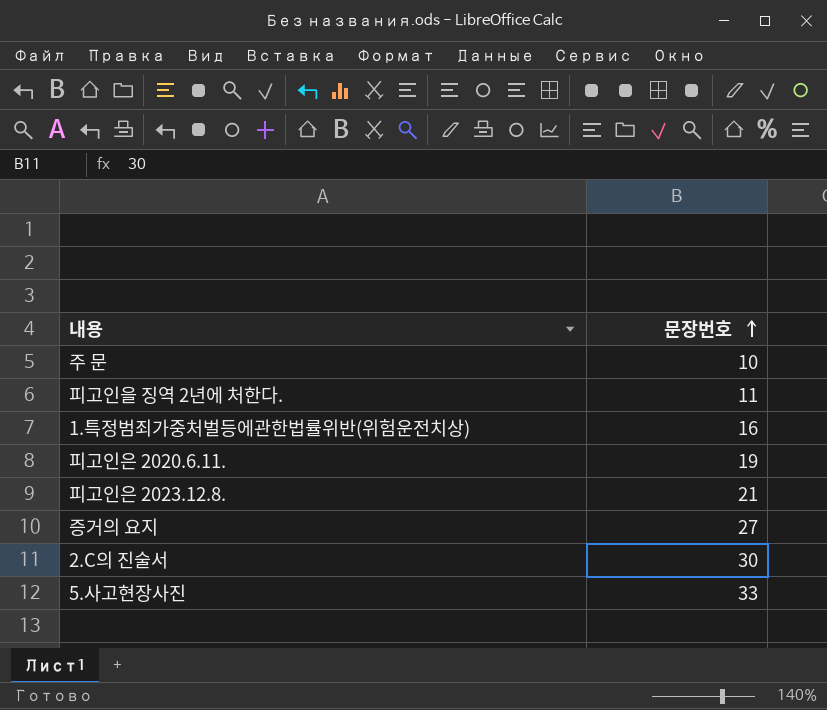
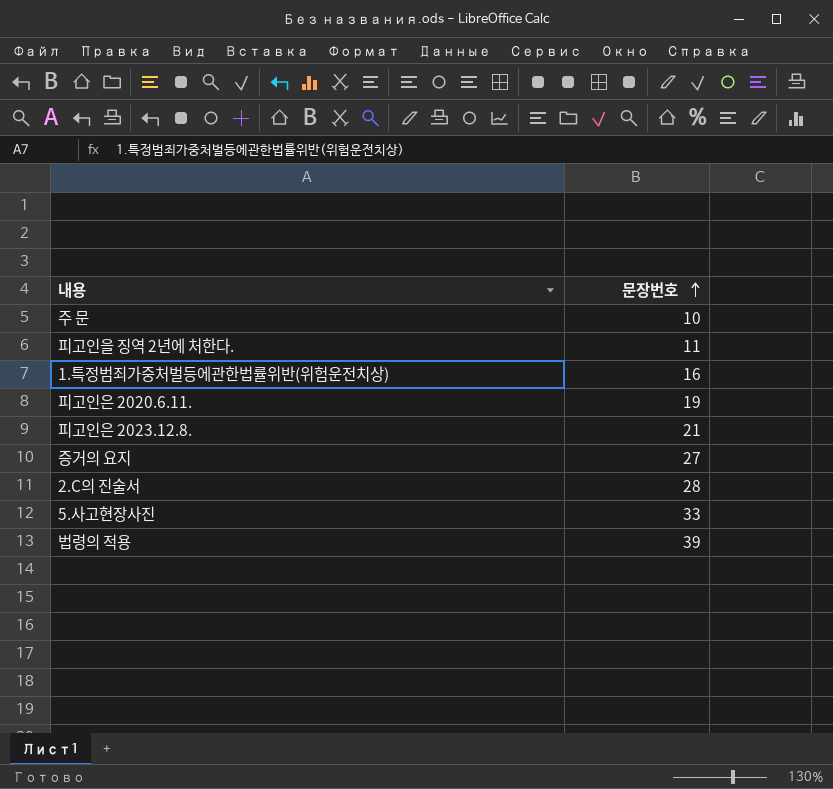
2.C의 진술서 | 문장번호: 30 -> 28
row 법령의 적용: none -> 39

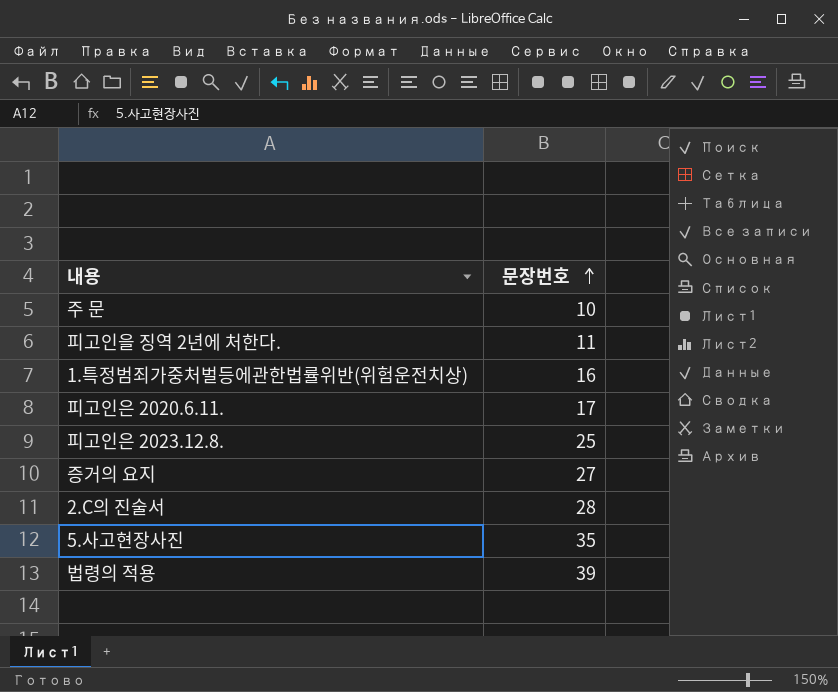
피고인은 2020.6.11. | 문장번호: 19 -> 17
피고인은 2023.12.8. | 문장번호: 21 -> 25
5.사고현장사진 | 문장번호: 33 -> 35

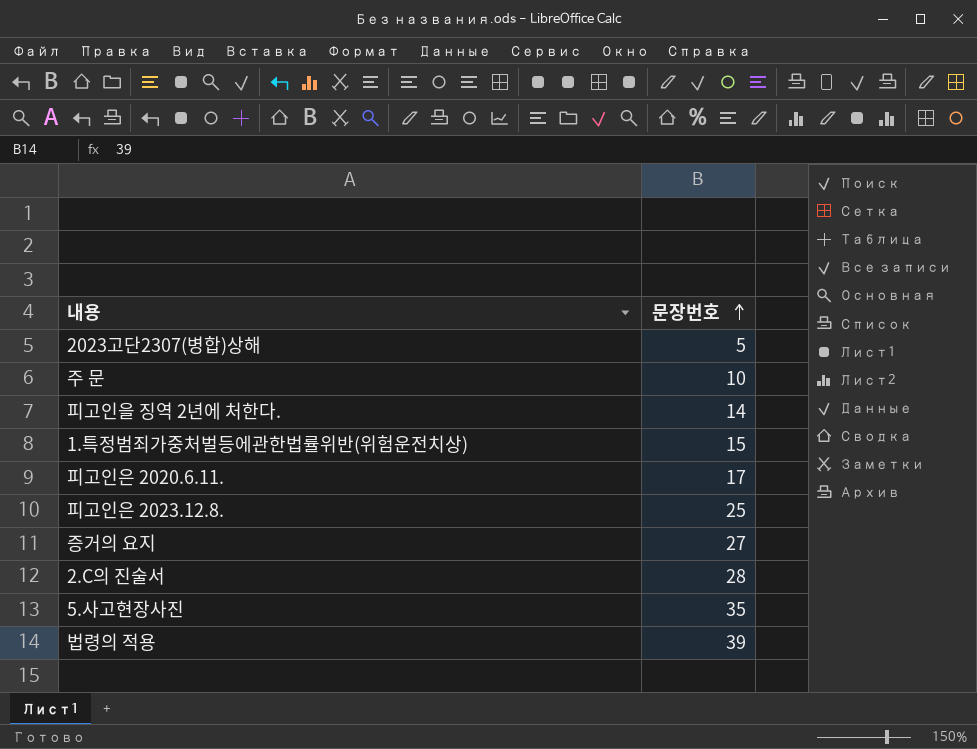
row 2023고단2307(병합)상해: none -> 5
피고인을 징역 2년에 처한다. | 문장번호: 11 -> 14
1.특정범죄가중처벌등에관한법률위반(위험운전치상) | 문장번호: 16 -> 15

